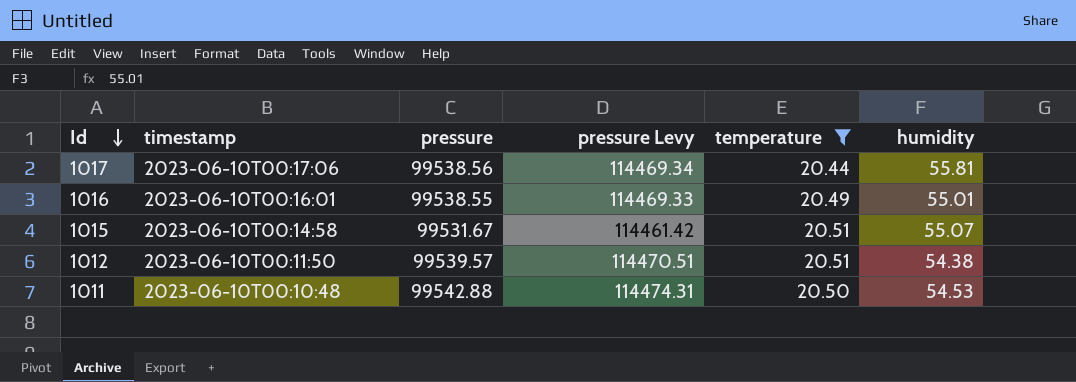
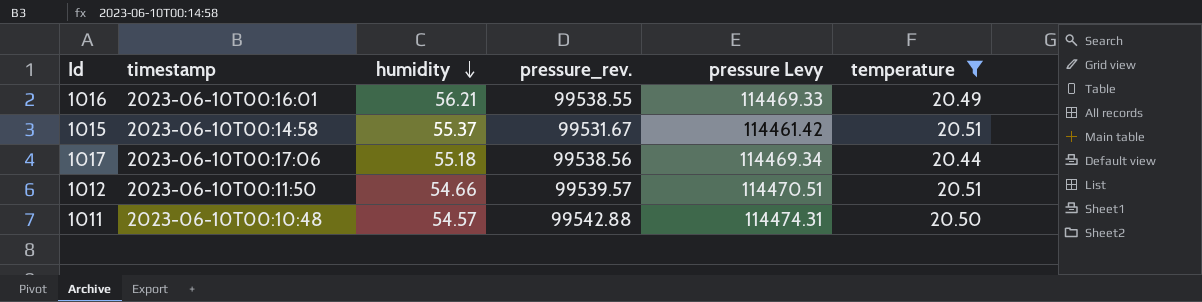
row order: Id descending -> humidity descending
column humidity | position: 6 -> 3
column name: pressure -> pressure_rev.
1016 | humidity: 55.01 -> 56.21
1015 | humidity: 55.07 -> 55.37
1017 | humidity: 55.81 -> 55.18
1012 | humidity: 54.38 -> 54.66
1011 | humidity: 54.53 -> 54.57

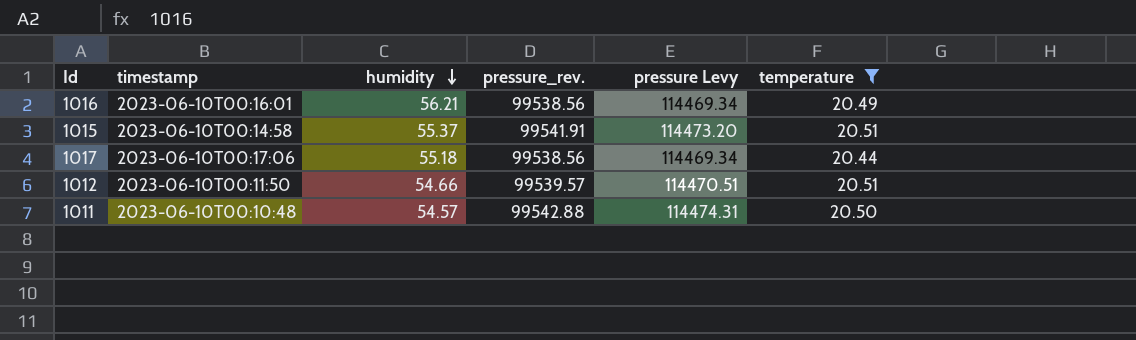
1016 | pressure_rev.: 99538.55 -> 99538.56
1016 | pressure Levy: 114469.33 -> 114469.34
1015 | pressure_rev.: 99531.67 -> 99541.91
1015 | pressure Levy: 114461.42 -> 114473.20

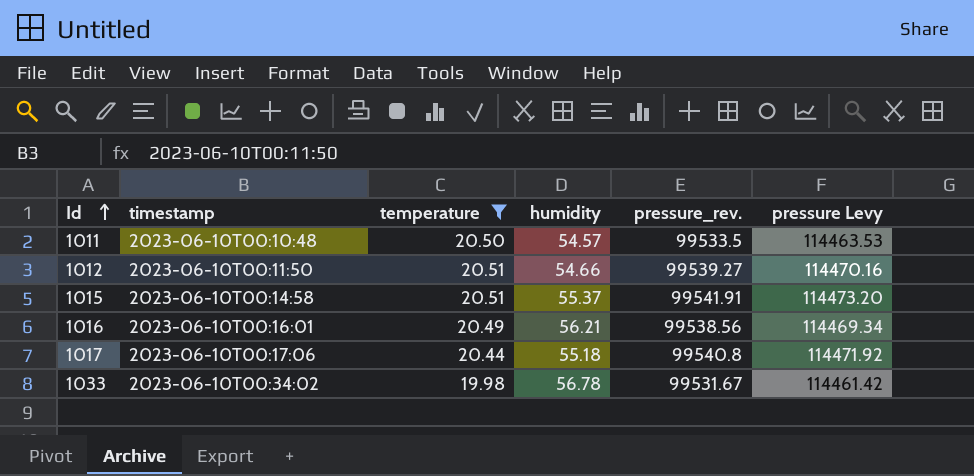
row order: humidity descending -> Id ascending
column temperature | position: 6 -> 3
1011 | pressure_rev.: 99542.88 -> 99533.5
1011 | pressure Levy: 114474.31 -> 114463.53
1012 | pressure_rev.: 99539.57 -> 99539.27
1012 | pressure Levy: 114470.51 -> 114470.16
1017 | pressure_rev.: 99538.56 -> 99540.8
1017 | pressure Levy: 114469.34 -> 114471.92
row 1033: none -> 2023-06-10T00:34:02 | 19.98 | 56.78 | 99531.67 | 114461.42

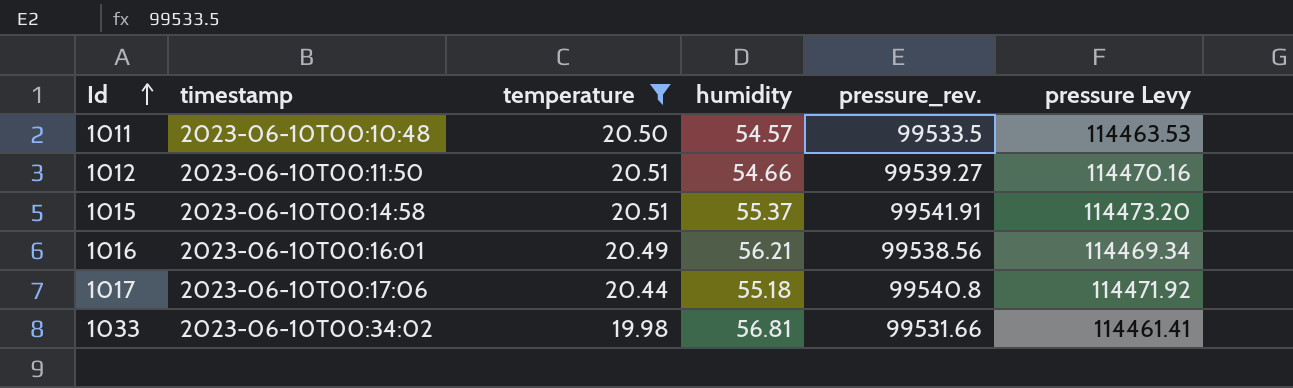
1033 | humidity: 56.78 -> 56.81
1033 | pressure_rev.: 99531.67 -> 99531.66
1033 | pressure Levy: 114461.42 -> 114461.41

